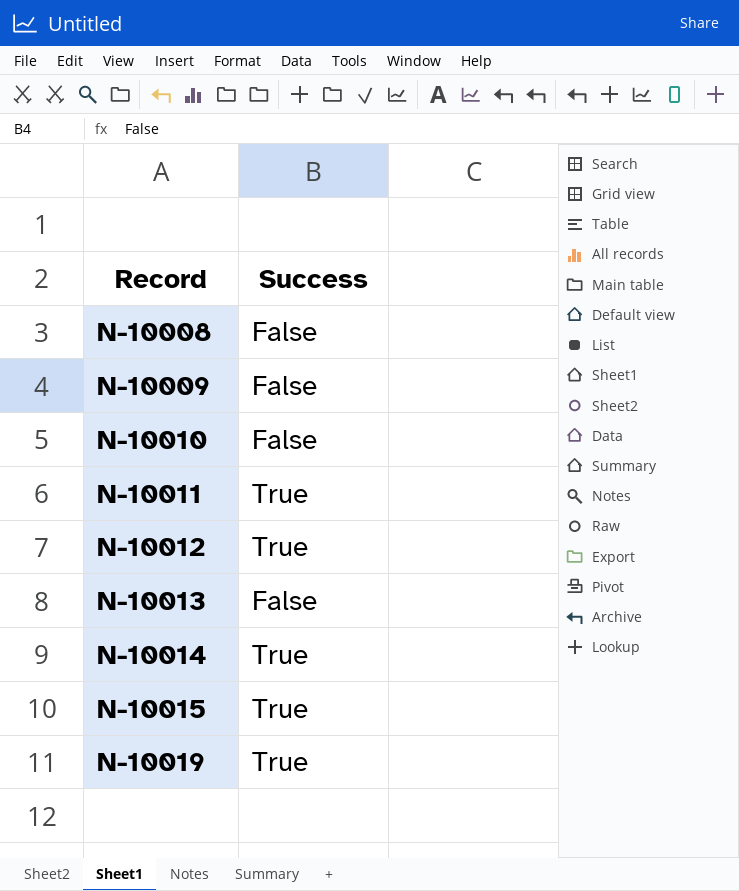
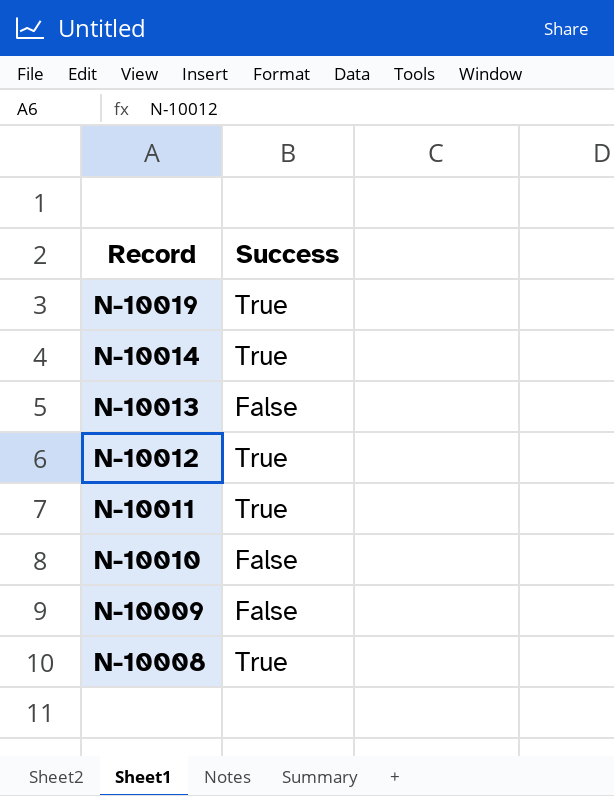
row order: Record ascending -> Record descending
row N-10015: True -> none
N-10008 | Success: False -> True

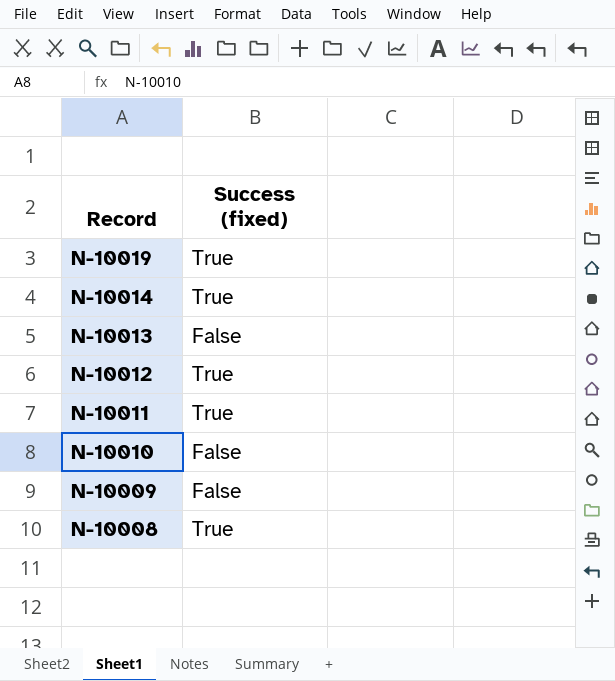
column name: Success -> Success (fixed)

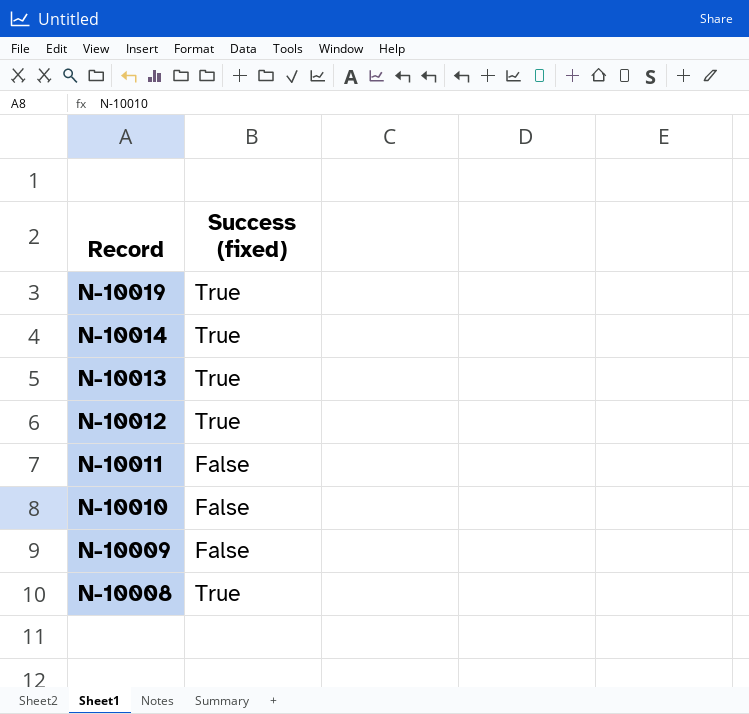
N-10013 | Success (fixed): False -> True
N-10011 | Success (fixed): True -> False

